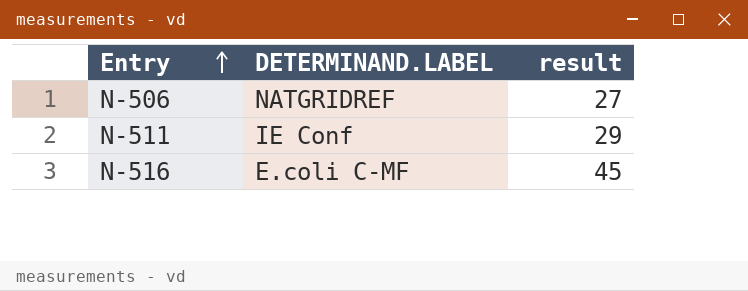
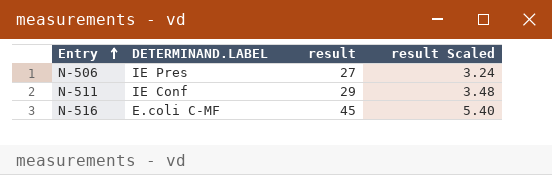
column result Scaled | formula: none -> [result] * 0.12
N-506 | DETERMINAND.LABEL: NATGRIDREF -> IE Pres

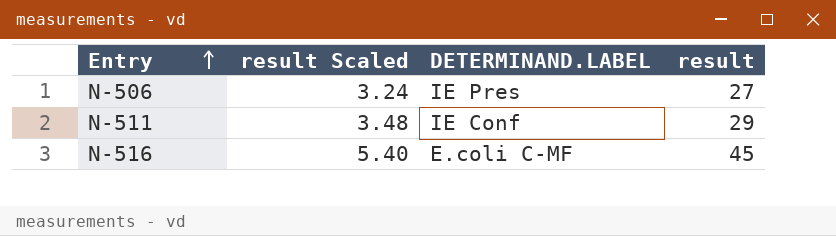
column result Scaled | position: 4 -> 2

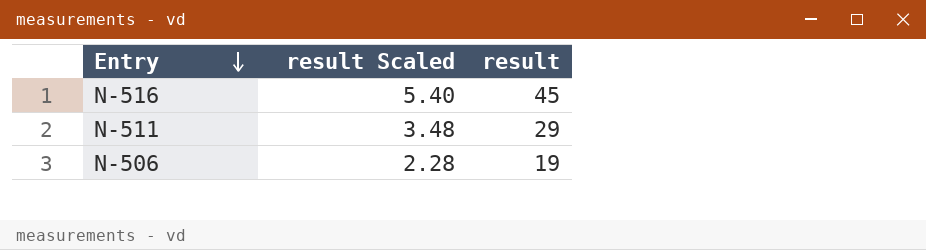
row order: Entry ascending -> Entry descending
column DETERMINAND.LABEL | position: 3 -> none
N-506 | result Scaled: 3.24 -> 2.28
N-506 | result: 27 -> 19

